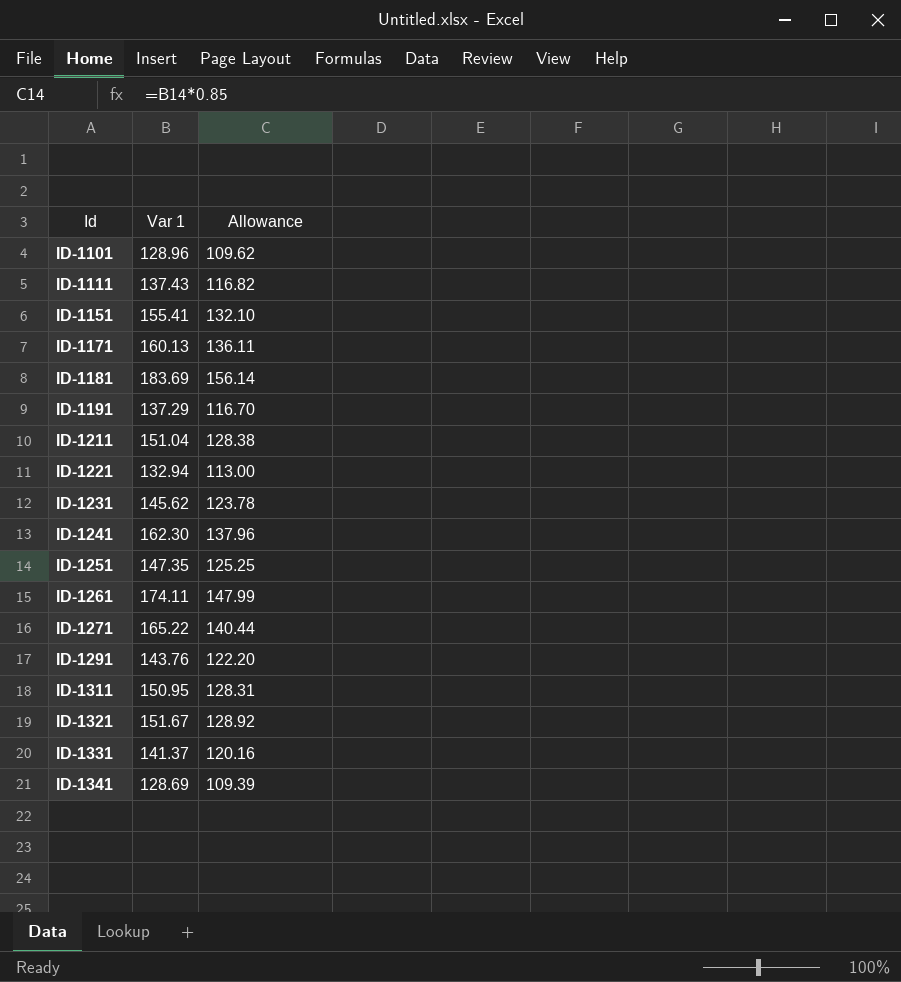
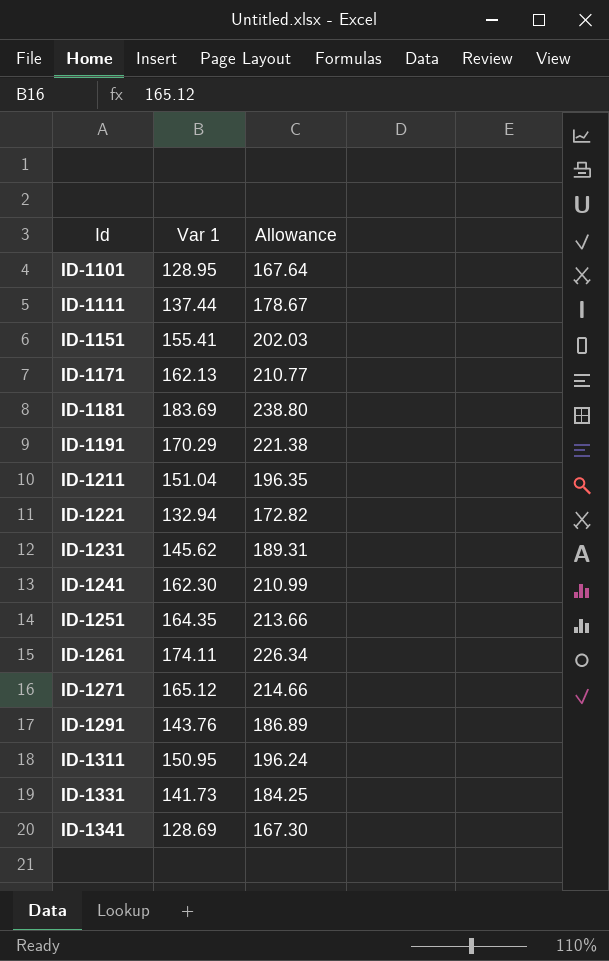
column Allowance | formula: [Var 1] * 0.85 -> [Var 1] * 1.3
row ID-1321: 151.67 | 128.92 -> none
ID-1101 | Var 1: 128.96 -> 128.95
ID-1111 | Var 1: 137.43 -> 137.44
ID-1171 | Var 1: 160.13 -> 162.13
ID-1191 | Var 1: 137.29 -> 170.29
ID-1251 | Var 1: 147.35 -> 164.35
ID-1271 | Var 1: 165.22 -> 165.12
ID-1331 | Var 1: 141.37 -> 141.73

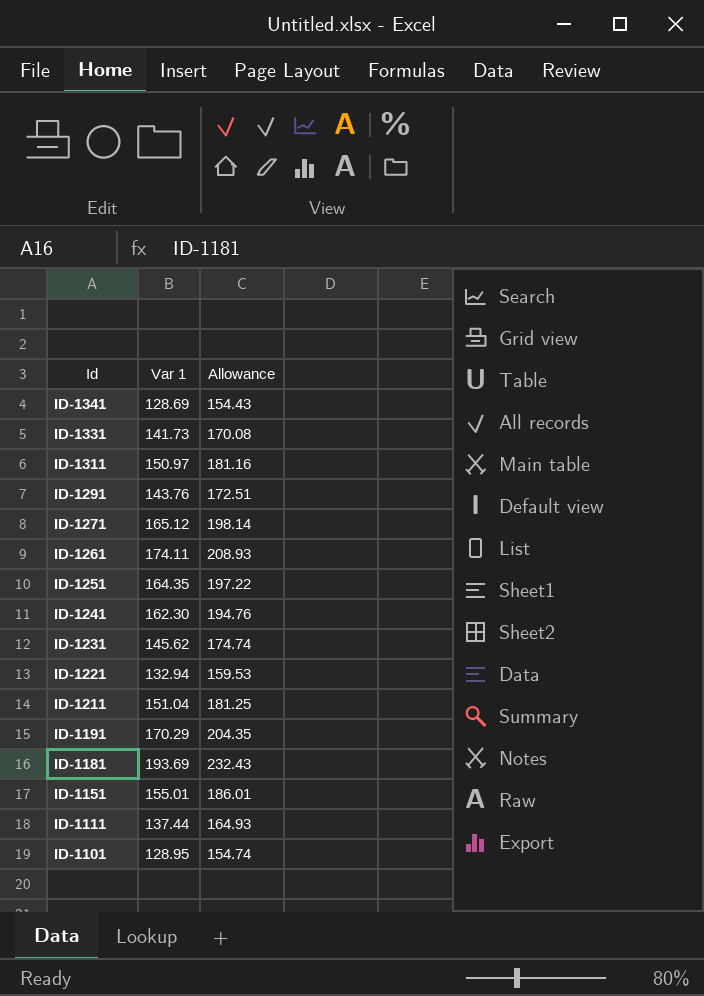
row order: Id ascending -> Id descending
column Allowance | formula: [Var 1] * 1.3 -> [Var 1] * 1.2
row ID-1171: 162.13 | 210.77 -> none
ID-1311 | Var 1: 150.95 -> 150.97
ID-1181 | Var 1: 183.69 -> 193.69
ID-1151 | Var 1: 155.41 -> 155.01

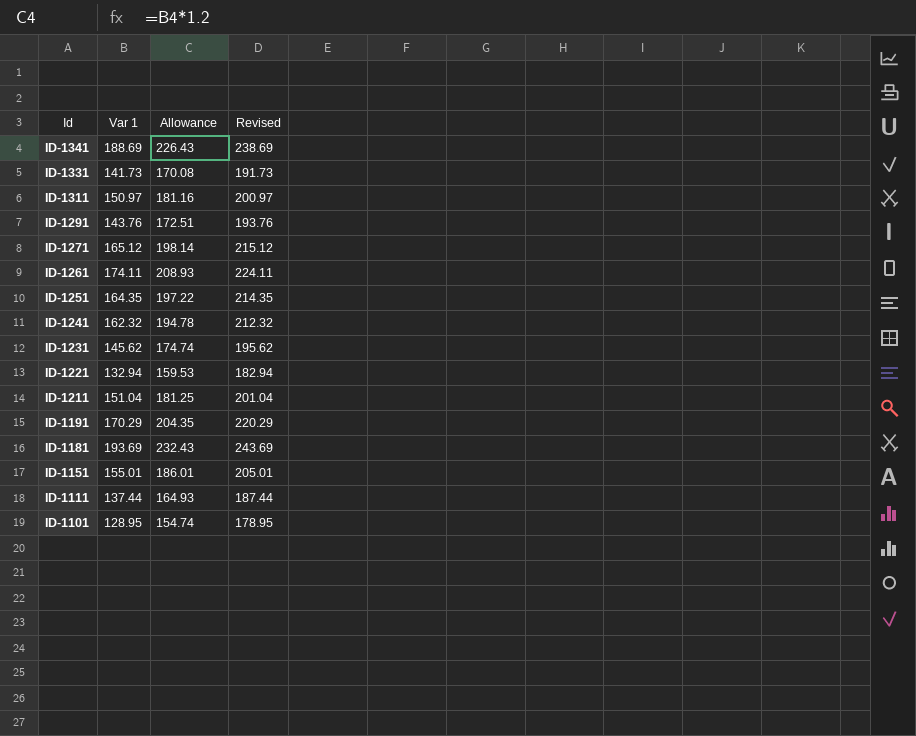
column Revised | formula: none -> [Var 1] + 50
ID-1341 | Var 1: 128.69 -> 188.69
ID-1341 | Allowance: 154.43 -> 226.43
ID-1241 | Var 1: 162.30 -> 162.32
ID-1241 | Allowance: 194.76 -> 194.78

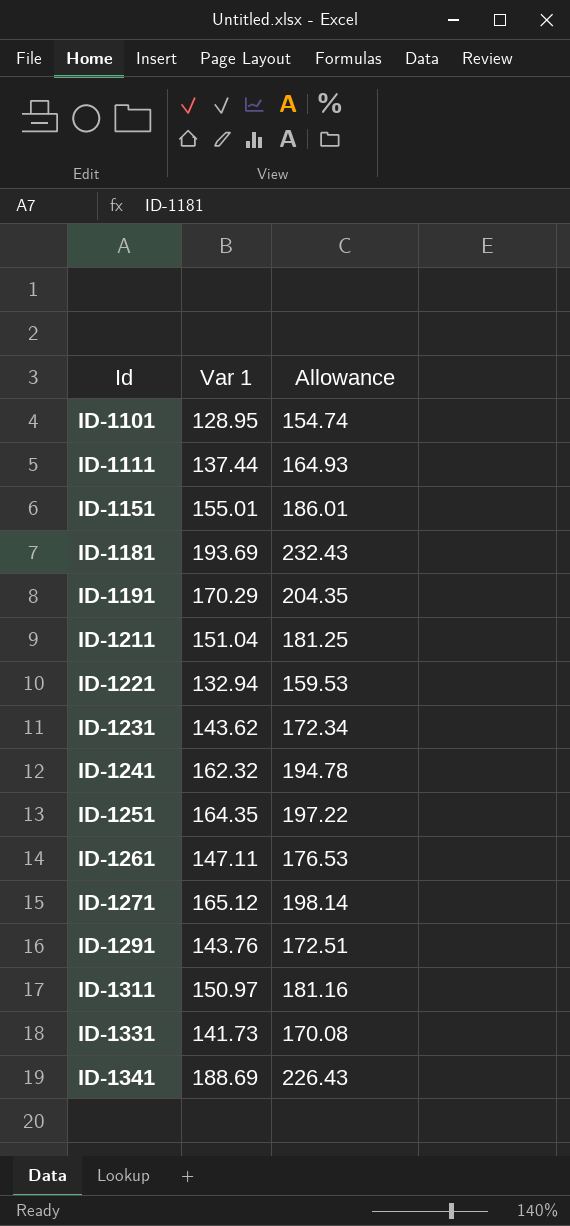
row order: Id descending -> Id ascending
column Revised | formula: [Var 1] + 50 -> none
ID-1231 | Var 1: 145.62 -> 143.62
ID-1231 | Allowance: 174.74 -> 172.34
ID-1261 | Var 1: 174.11 -> 147.11
ID-1261 | Allowance: 208.93 -> 176.53

